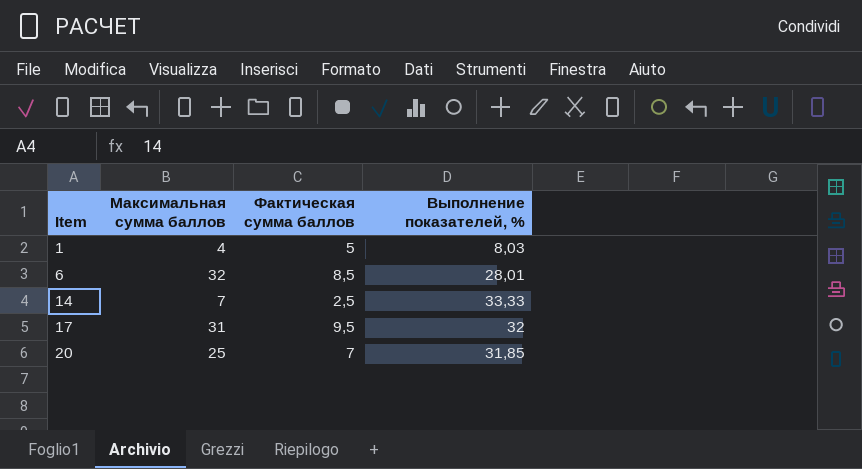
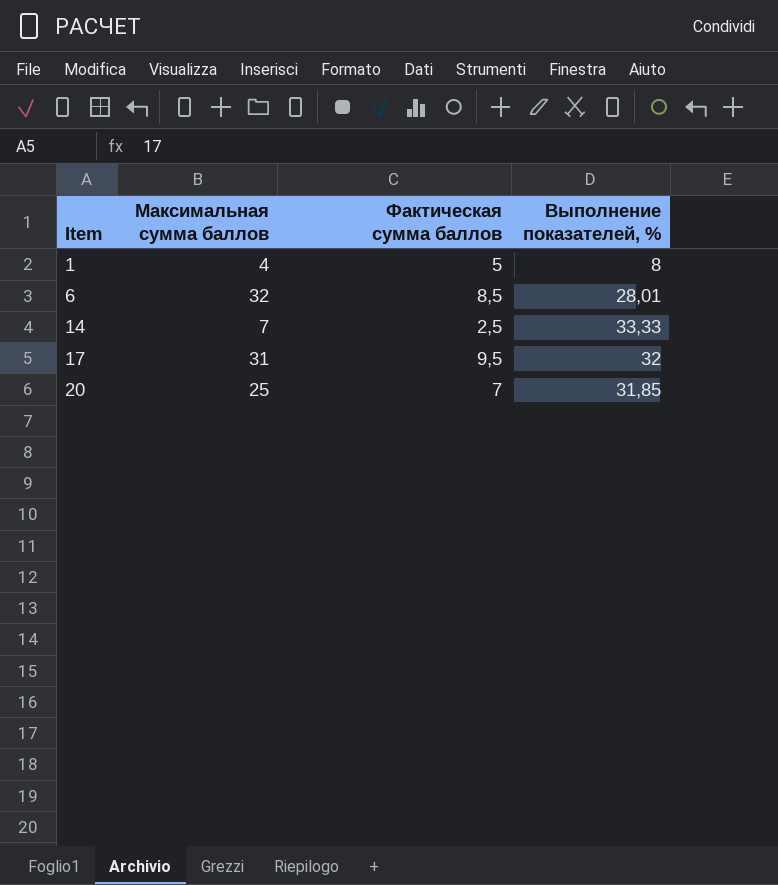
1 | Выполнение показателей, %: 8,03 -> 8

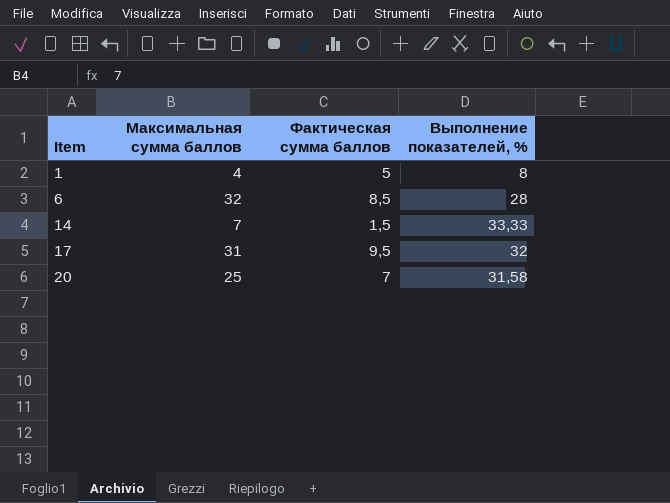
6 | Выполнение показателей, %: 28,01 -> 28
14 | Фактическая сумма баллов: 2,5 -> 1,5
20 | Выполнение показателей, %: 31,85 -> 31,58

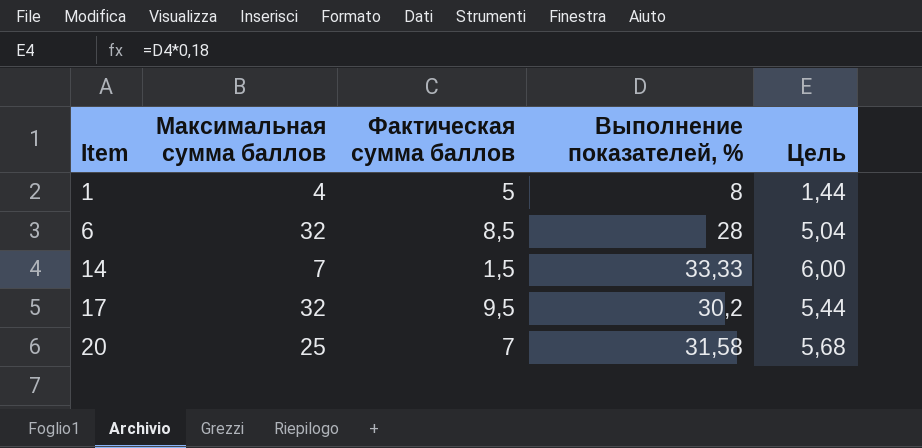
column Цель | formula: none -> [Выполнение показателей, %] * 0,18
17 | Максимальная сумма баллов: 31 -> 32
17 | Выполнение показателей, %: 32 -> 30,2

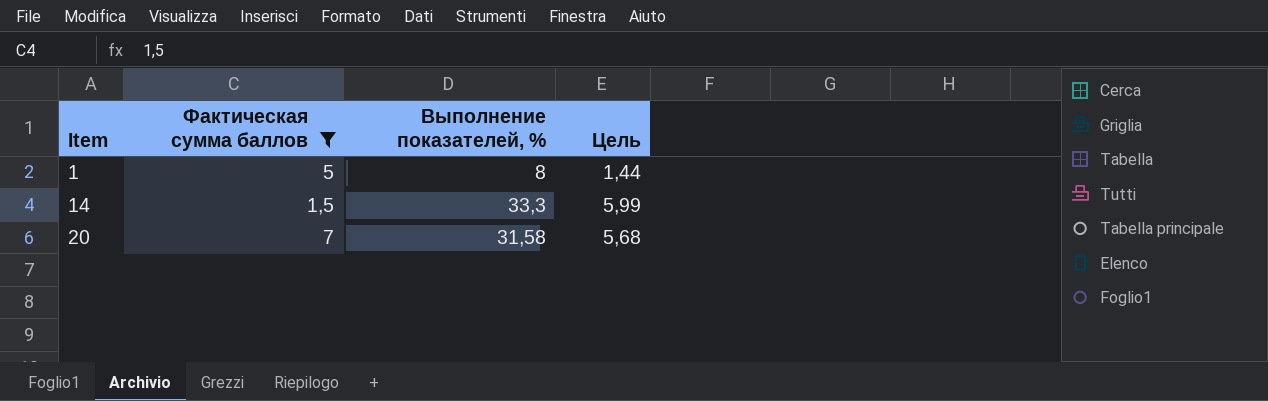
filter: none -> Фактическая сумма баллов <= 7
column Максимальная сумма баллов | position: 2 -> none
14 | Выполнение показателей, %: 33,33 -> 33,3
14 | Цель: 6,00 -> 5,99

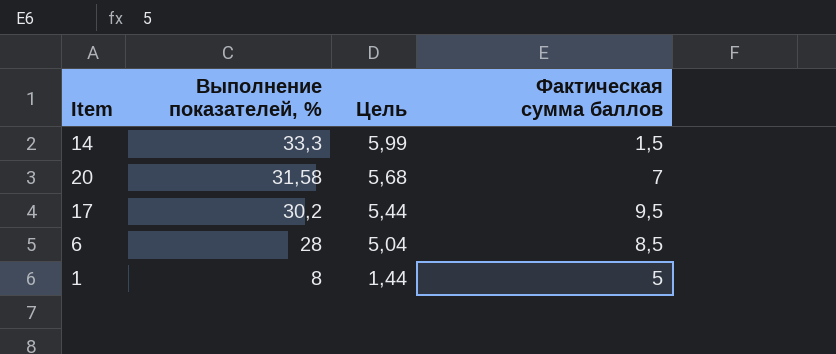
filter: Фактическая сумма баллов <= 7 -> none
row order: Item ascending -> Выполнение показателей, % descending
column Фактическая сумма баллов | position: 2 -> 4

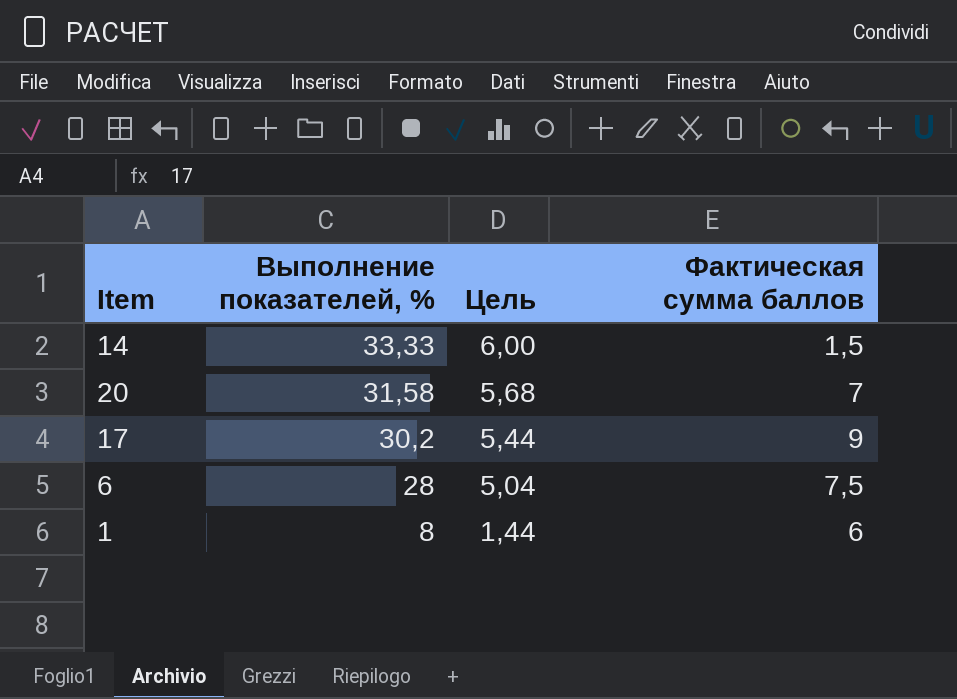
14 | Выполнение показателей, %: 33,3 -> 33,33
14 | Цель: 5,99 -> 6,00
17 | Фактическая сумма баллов: 9,5 -> 9
6 | Фактическая сумма баллов: 8,5 -> 7,5
1 | Фактическая сумма баллов: 5 -> 6

